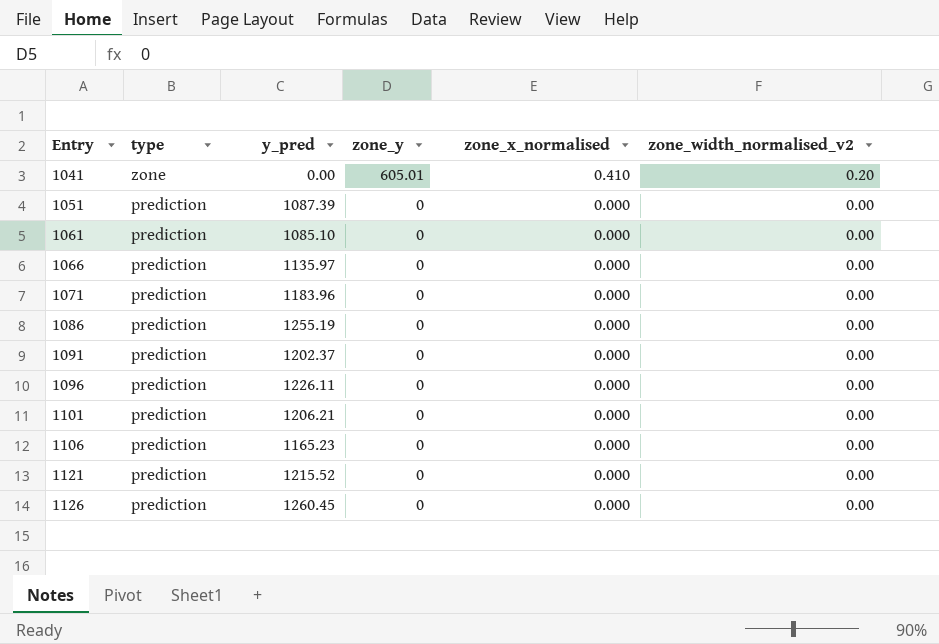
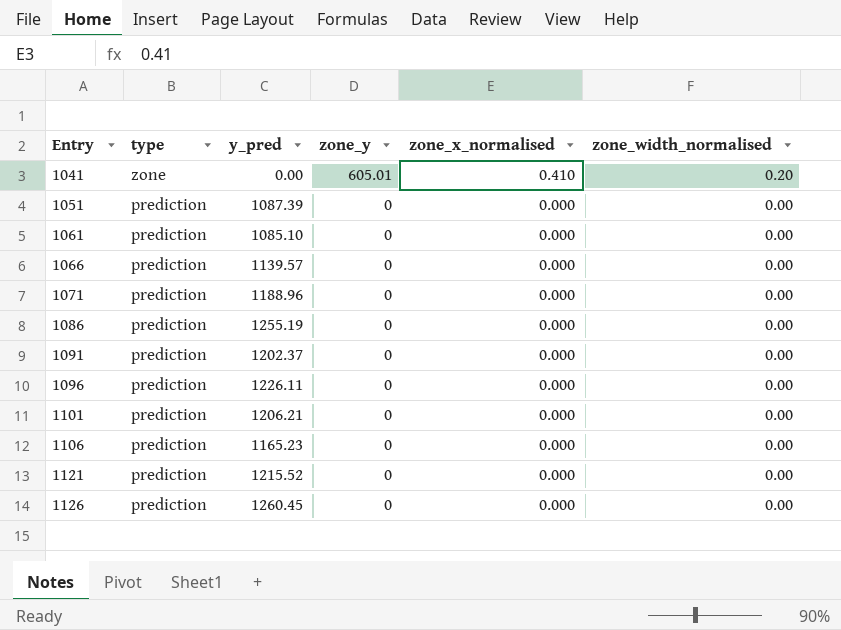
column name: zone_width_normalised_v2 -> zone_width_normalised
1066 | y_pred: 1135.97 -> 1139.57
1071 | y_pred: 1183.96 -> 1188.96

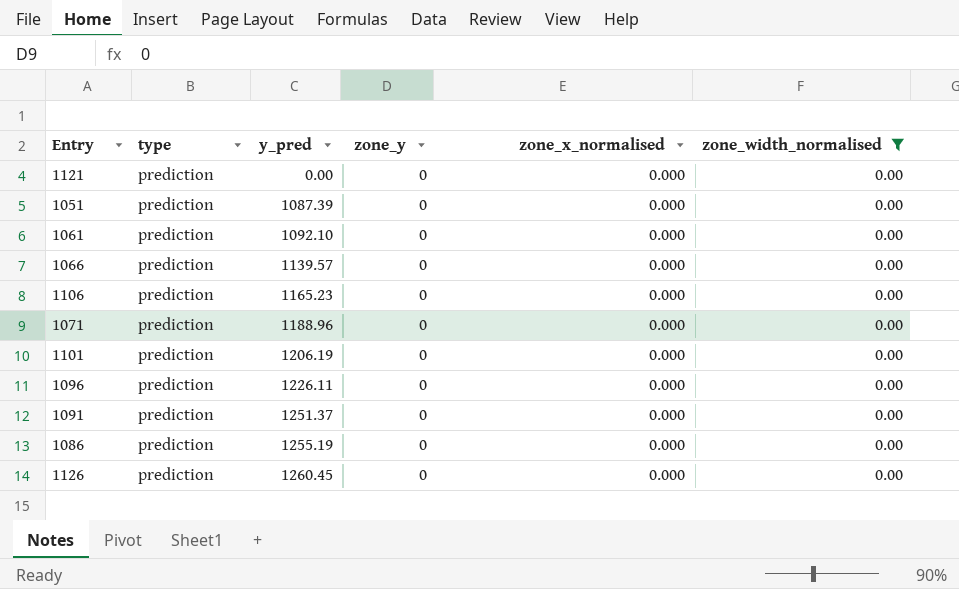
filter: none -> zone_width_normalised = 0.00
row order: Entry ascending -> y_pred ascending
1121 | y_pred: 1215.52 -> 0.00
1061 | y_pred: 1085.10 -> 1092.10
1101 | y_pred: 1206.21 -> 1206.19
1091 | y_pred: 1202.37 -> 1251.37

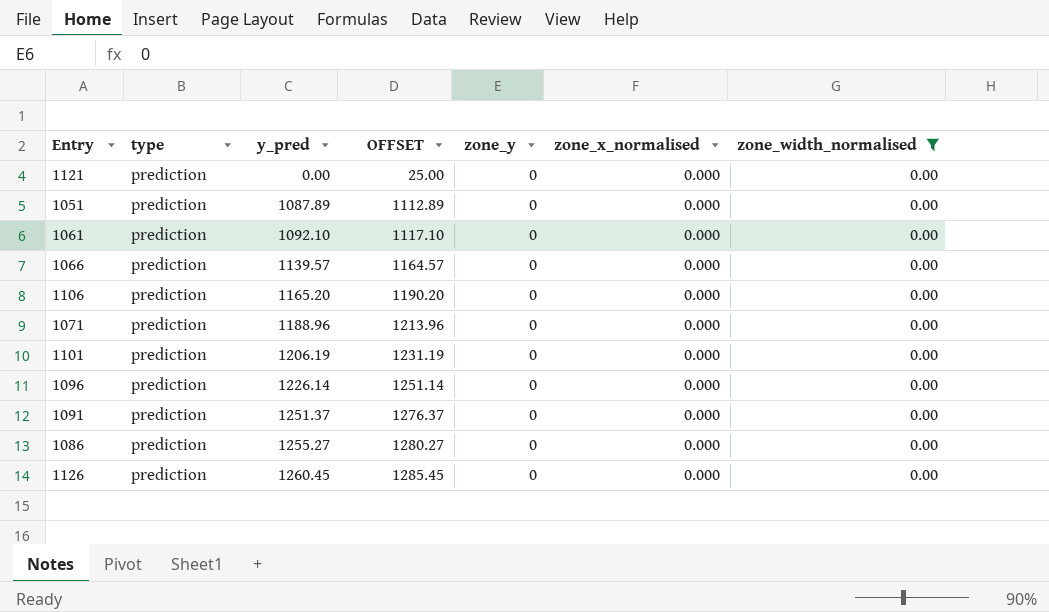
column OFFSET | formula: none -> [y_pred] + 25
1051 | y_pred: 1087.39 -> 1087.89
1106 | y_pred: 1165.23 -> 1165.20
1096 | y_pred: 1226.11 -> 1226.14
1086 | y_pred: 1255.19 -> 1255.27

